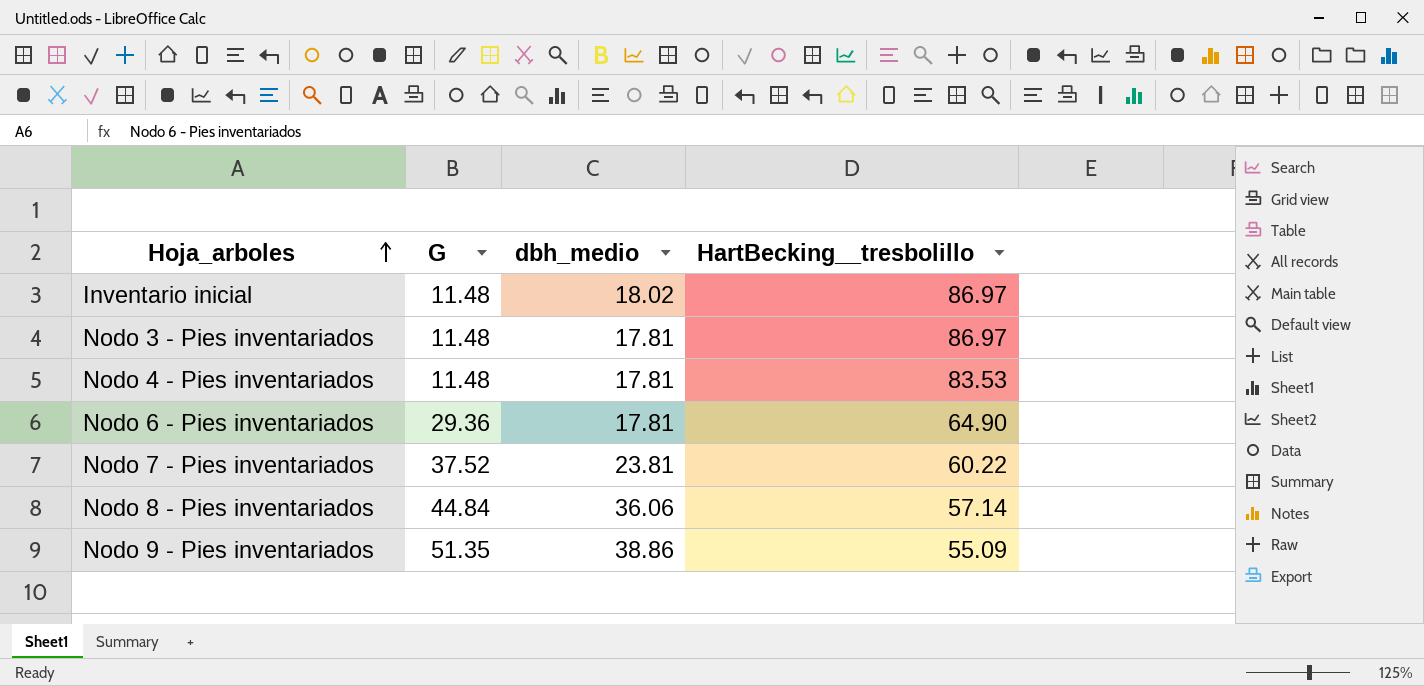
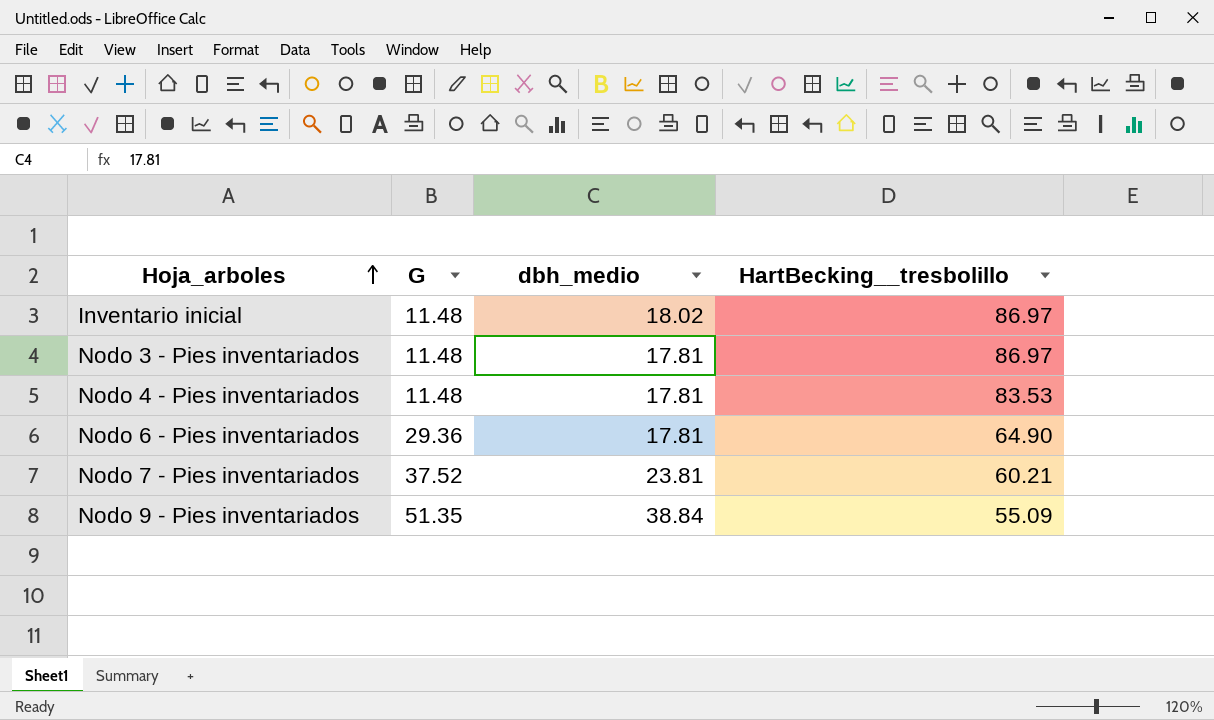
row Nodo 8 - Pies inventariados: 44.84 | 36.06 | 57.14 -> none
Nodo 7 - Pies inventariados | HartBecking__tresbolillo: 60.22 -> 60.21
Nodo 9 - Pies inventariados | dbh_medio: 38.86 -> 38.84

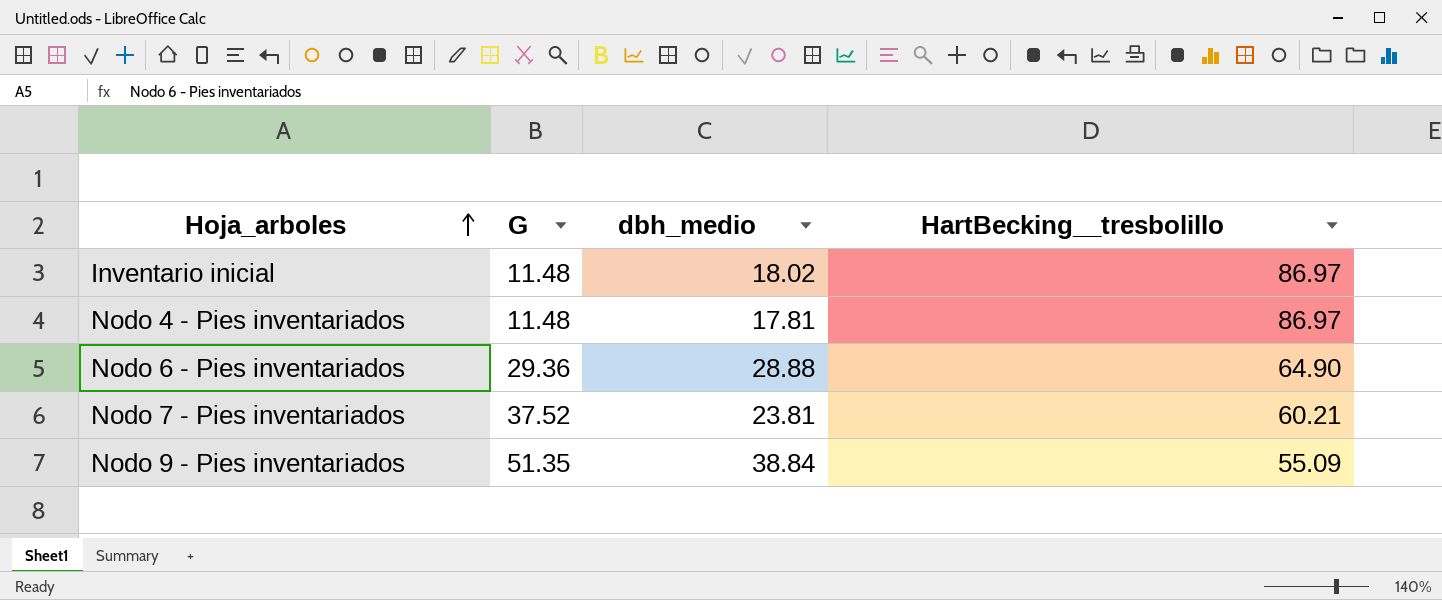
row Nodo 3 - Pies inventariados: 11.48 | 17.81 | 86.97 -> none
Nodo 4 - Pies inventariados | HartBecking__tresbolillo: 83.53 -> 86.97
Nodo 6 - Pies inventariados | dbh_medio: 17.81 -> 28.88

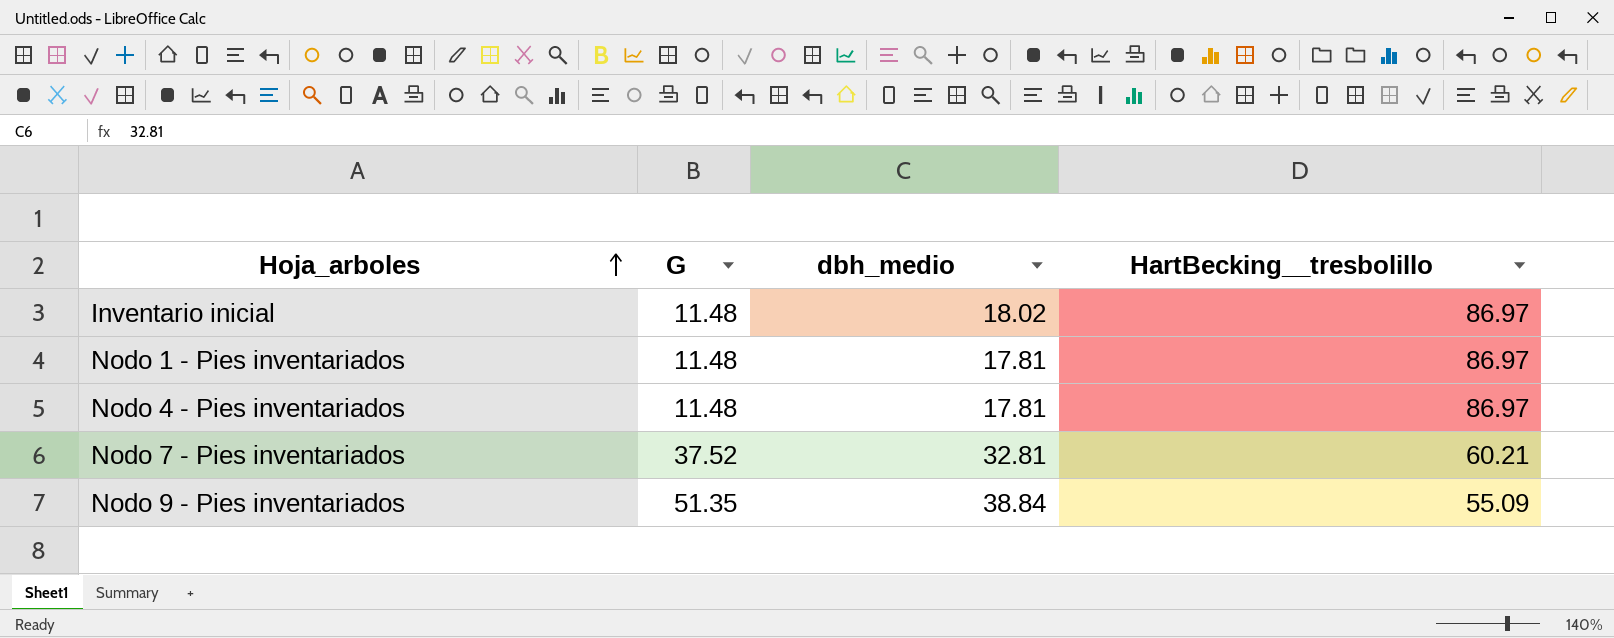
row Nodo 6 - Pies inventariados: 29.36 | 28.88 | 64.90 -> none
row Nodo 1 - Pies inventariados: none -> 11.48 | 17.81 | 86.97
Nodo 7 - Pies inventariados | dbh_medio: 23.81 -> 32.81

